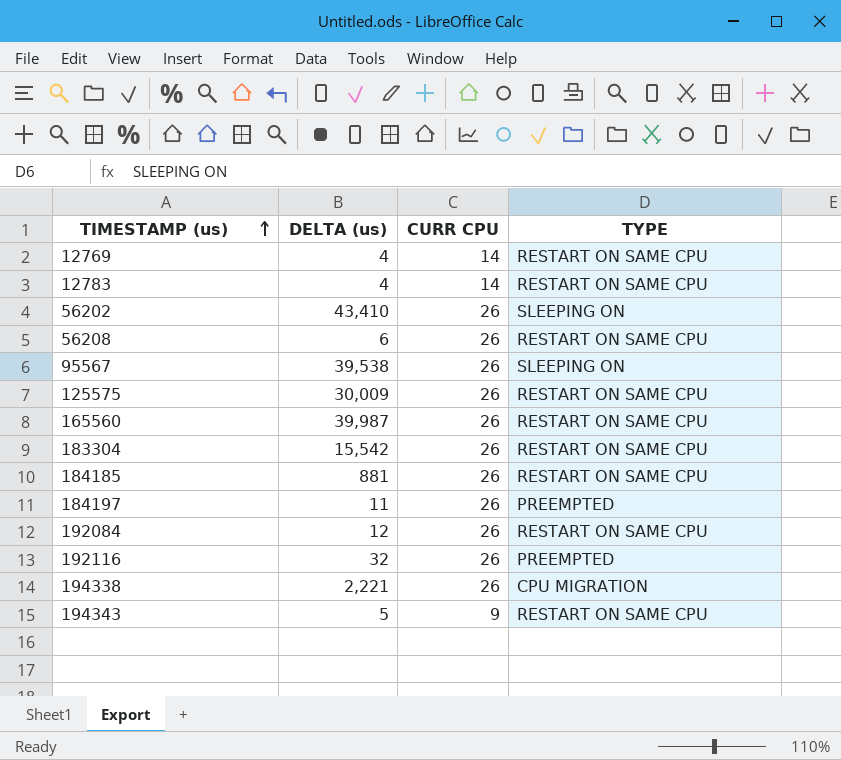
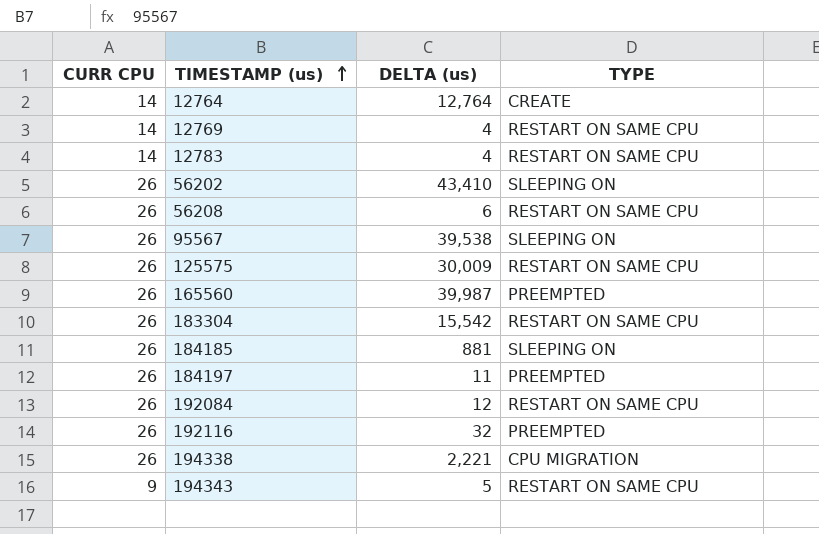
column CURR CPU | position: 3 -> 1
row 12764: none -> 14 | 12,764 | CREATE
165560 | TYPE: RESTART ON SAME CPU -> PREEMPTED
184185 | TYPE: RESTART ON SAME CPU -> SLEEPING ON

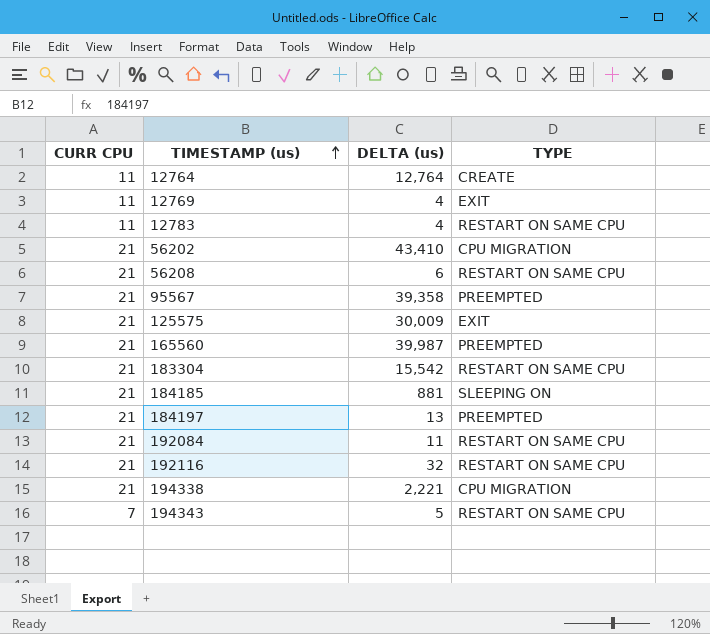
12764 | CURR CPU: 14 -> 11
12769 | CURR CPU: 14 -> 11
12769 | TYPE: RESTART ON SAME CPU -> EXIT
12783 | CURR CPU: 14 -> 11
56202 | CURR CPU: 26 -> 21
56202 | TYPE: SLEEPING ON -> CPU MIGRATION
56208 | CURR CPU: 26 -> 21
95567 | CURR CPU: 26 -> 21
95567 | DELTA (us): 39,538 -> 39,358
95567 | TYPE: SLEEPING ON -> PREEMPTED
125575 | CURR CPU: 26 -> 21
125575 | TYPE: RESTART ON SAME CPU -> EXIT
165560 | CURR CPU: 26 -> 21
183304 | CURR CPU: 26 -> 21
184185 | CURR CPU: 26 -> 21
184197 | CURR CPU: 26 -> 21
184197 | DELTA (us): 11 -> 13
192084 | CURR CPU: 26 -> 21
192084 | DELTA (us): 12 -> 11
192116 | CURR CPU: 26 -> 21
192116 | TYPE: PREEMPTED -> RESTART ON SAME CPU
194338 | CURR CPU: 26 -> 21
194343 | CURR CPU: 9 -> 7

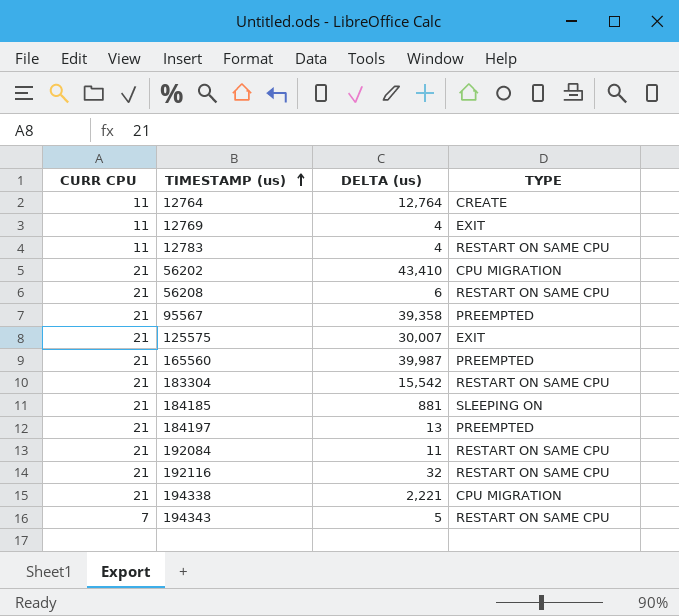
125575 | DELTA (us): 30,009 -> 30,007

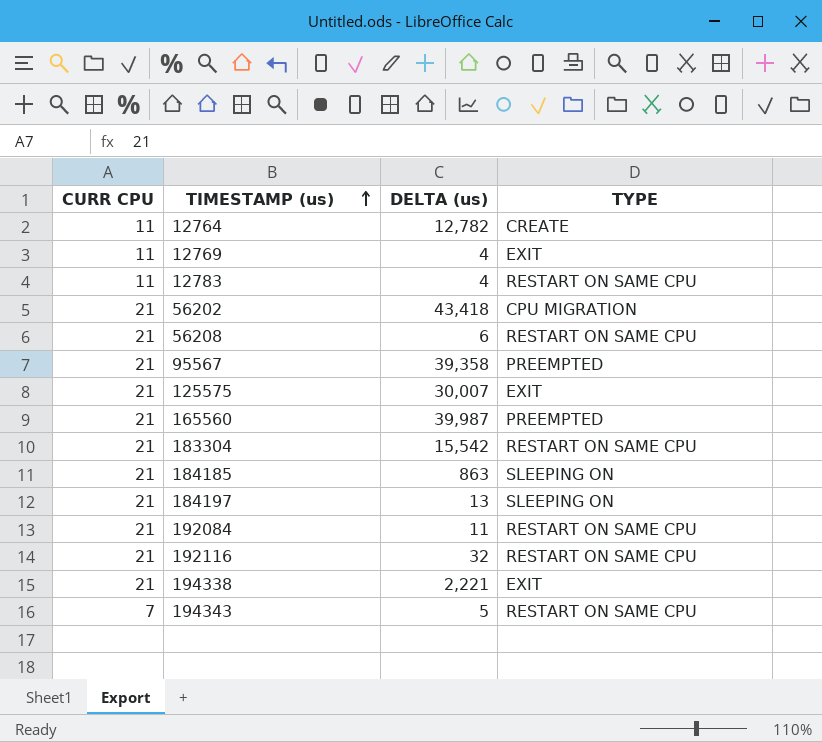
12764 | DELTA (us): 12,764 -> 12,782
56202 | DELTA (us): 43,410 -> 43,418
184185 | DELTA (us): 881 -> 863
184197 | TYPE: PREEMPTED -> SLEEPING ON
194338 | TYPE: CPU MIGRATION -> EXIT

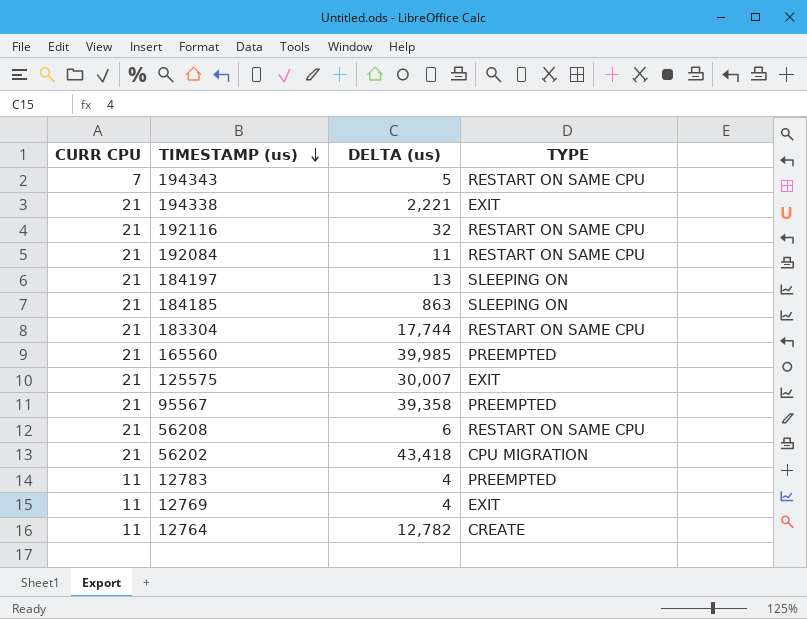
row order: TIMESTAMP (us) ascending -> TIMESTAMP (us) descending
183304 | DELTA (us): 15,542 -> 17,744
165560 | DELTA (us): 39,987 -> 39,985
12783 | TYPE: RESTART ON SAME CPU -> PREEMPTED

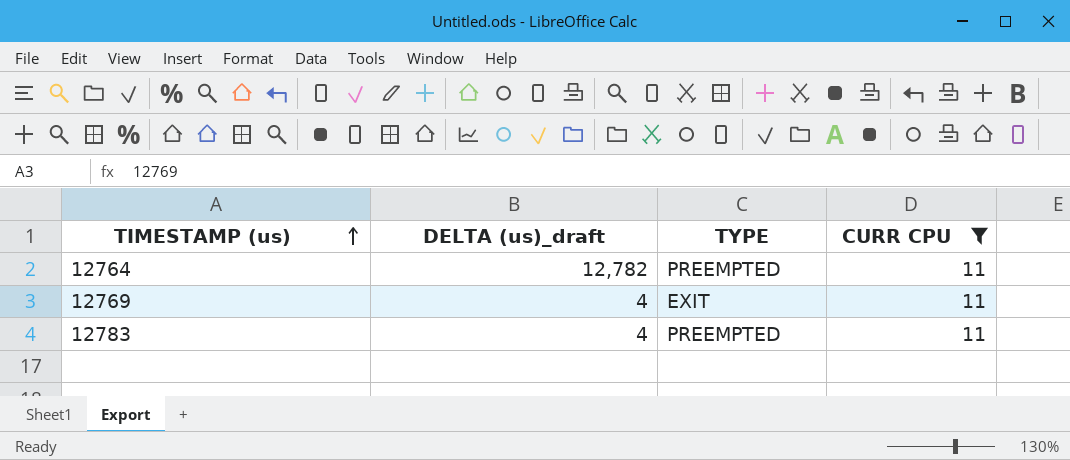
filter: none -> CURR CPU = 11
row order: TIMESTAMP (us) descending -> TIMESTAMP (us) ascending
column name: DELTA (us) -> DELTA (us)_draft
column CURR CPU | position: 1 -> 4
12764 | TYPE: CREATE -> PREEMPTED

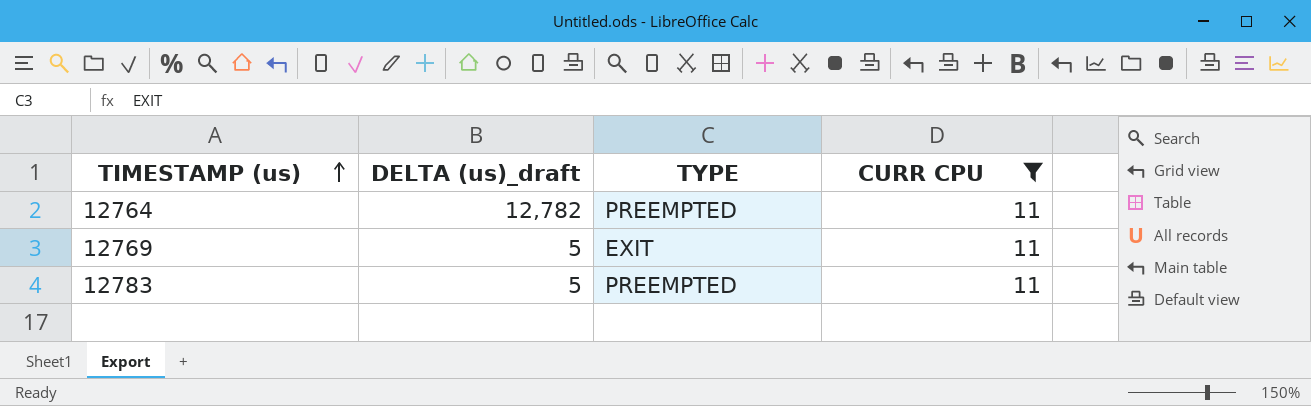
12769 | DELTA (us)_draft: 4 -> 5
12783 | DELTA (us)_draft: 4 -> 5

